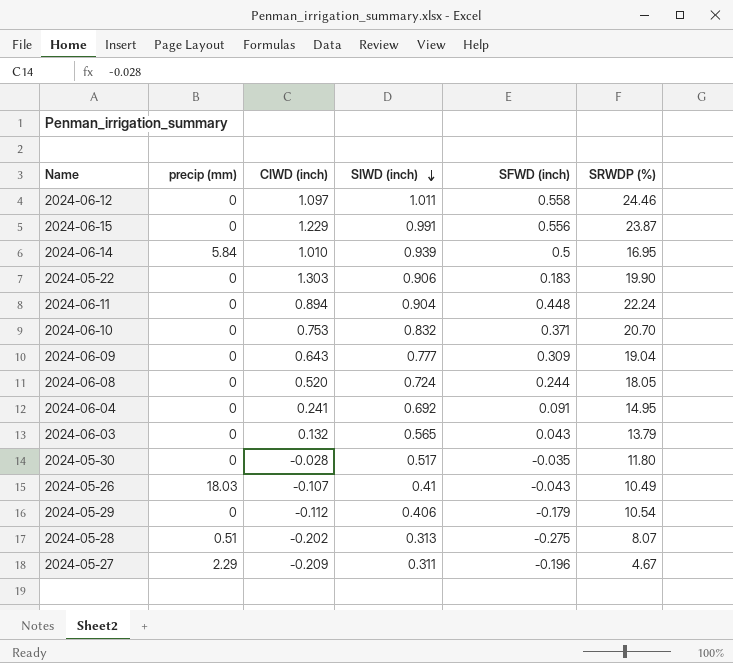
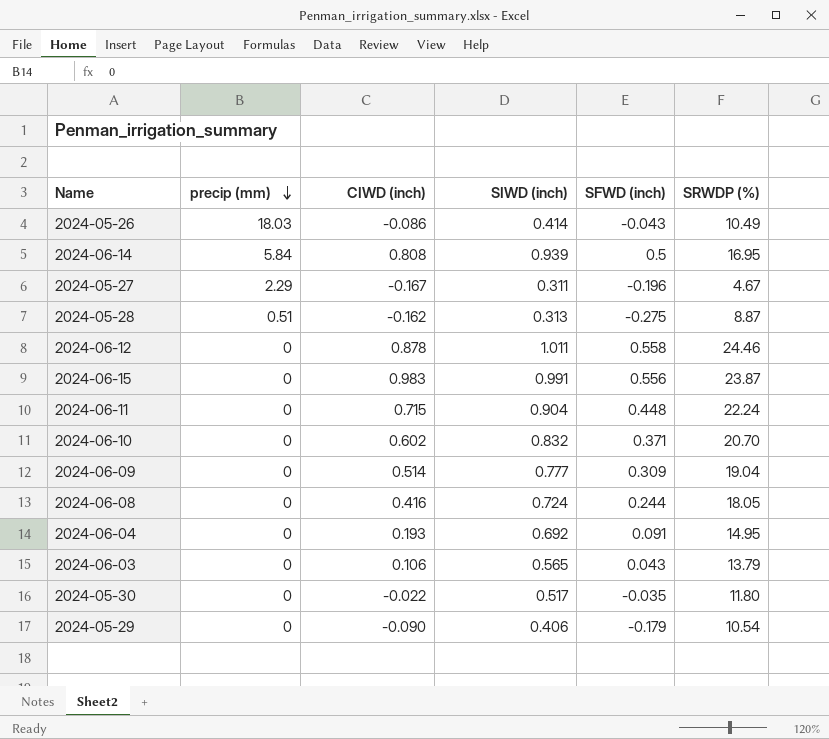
row order: SIWD (inch) descending -> precip (mm) descending
row 2024-05-22: 0 | 1.303 | 0.906 | 0.183 | 19.90 -> none
2024-05-26 | CIWD (inch): -0.107 -> -0.086
2024-05-26 | SIWD (inch): 0.41 -> 0.414
2024-06-14 | CIWD (inch): 1.010 -> 0.808
2024-05-27 | CIWD (inch): -0.209 -> -0.167
2024-05-28 | CIWD (inch): -0.202 -> -0.162
2024-05-28 | SRWDP (%): 8.07 -> 8.87
2024-06-12 | CIWD (inch): 1.097 -> 0.878
2024-06-15 | CIWD (inch): 1.229 -> 0.983
2024-06-11 | CIWD (inch): 0.894 -> 0.715
2024-06-10 | CIWD (inch): 0.753 -> 0.602
2024-06-09 | CIWD (inch): 0.643 -> 0.514
2024-06-08 | CIWD (inch): 0.520 -> 0.416
2024-06-04 | CIWD (inch): 0.241 -> 0.193
2024-06-03 | CIWD (inch): 0.132 -> 0.106
2024-05-30 | CIWD (inch): -0.028 -> -0.022
2024-05-29 | CIWD (inch): -0.112 -> -0.090

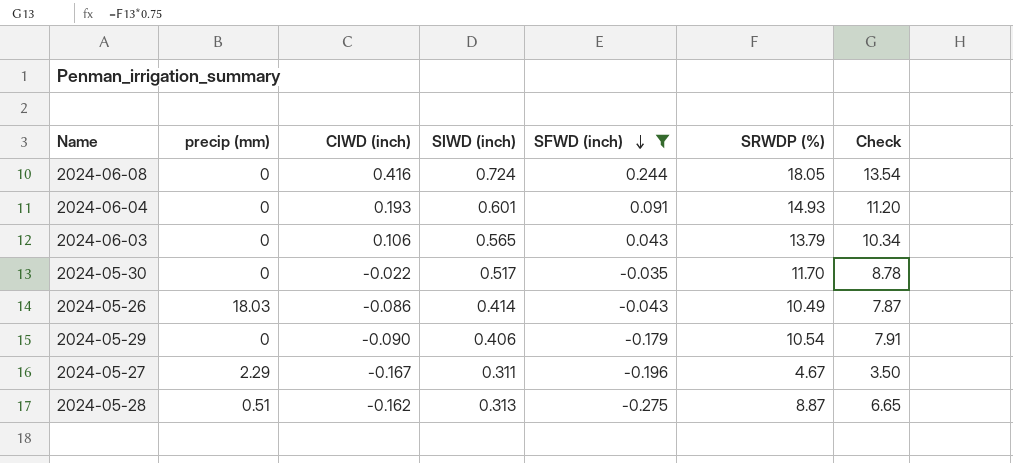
filter: none -> SFWD (inch) <= 0.244
row order: precip (mm) descending -> SFWD (inch) descending
column Check | formula: none -> [SRWDP (%)] * 0.75
2024-06-04 | SIWD (inch): 0.692 -> 0.601
2024-06-04 | SRWDP (%): 14.95 -> 14.93
2024-05-30 | SRWDP (%): 11.80 -> 11.70

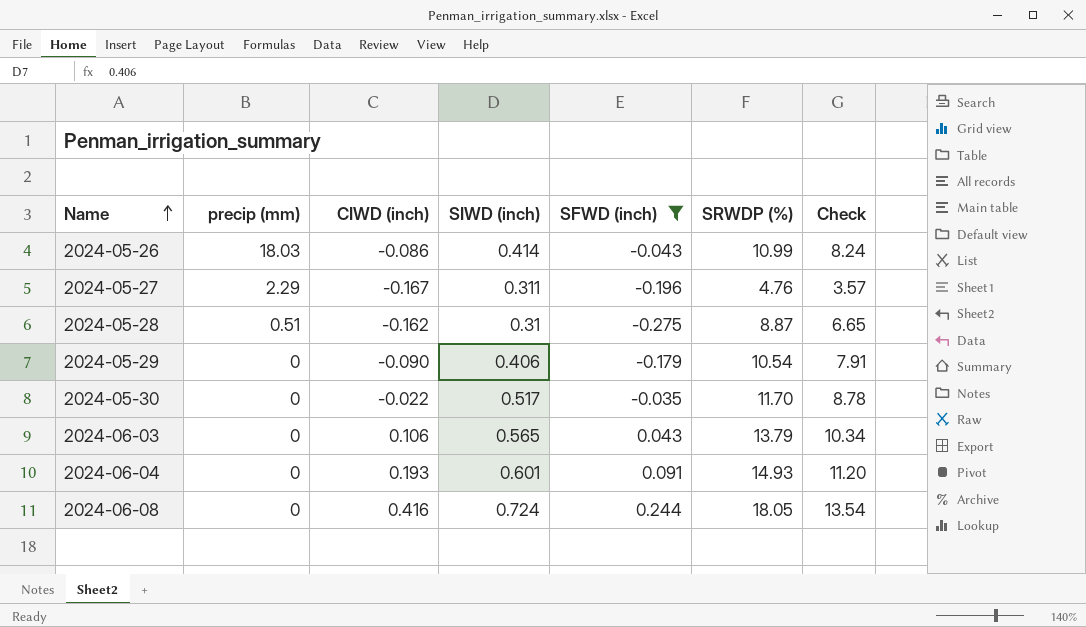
row order: SFWD (inch) descending -> Name ascending
2024-05-26 | SRWDP (%): 10.49 -> 10.99
2024-05-26 | Check: 7.87 -> 8.24
2024-05-27 | SRWDP (%): 4.67 -> 4.76
2024-05-27 | Check: 3.50 -> 3.57
2024-05-28 | SIWD (inch): 0.313 -> 0.31

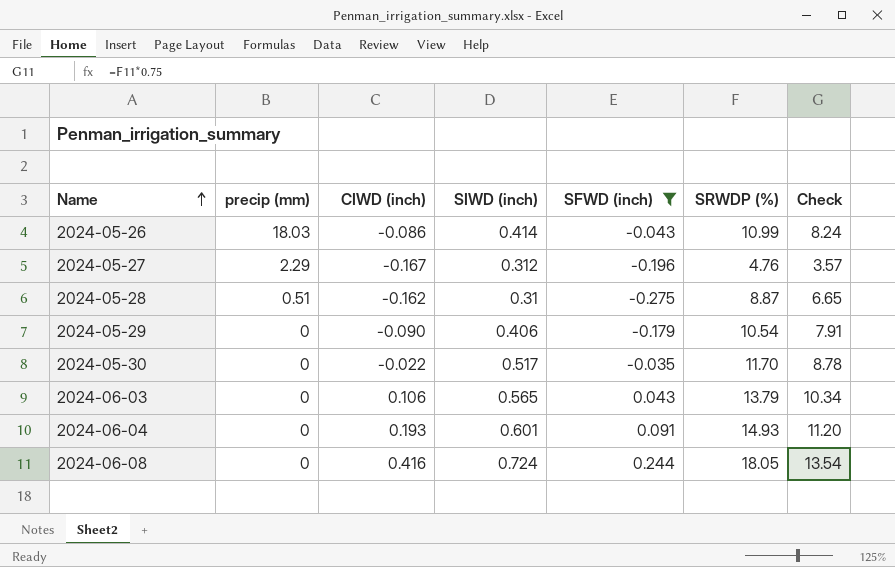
2024-05-27 | SIWD (inch): 0.311 -> 0.312

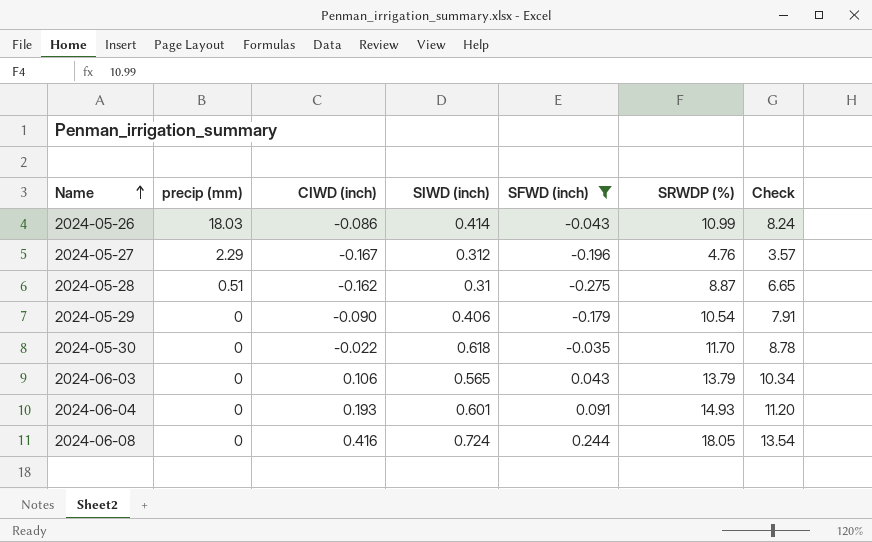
2024-05-30 | SIWD (inch): 0.517 -> 0.618

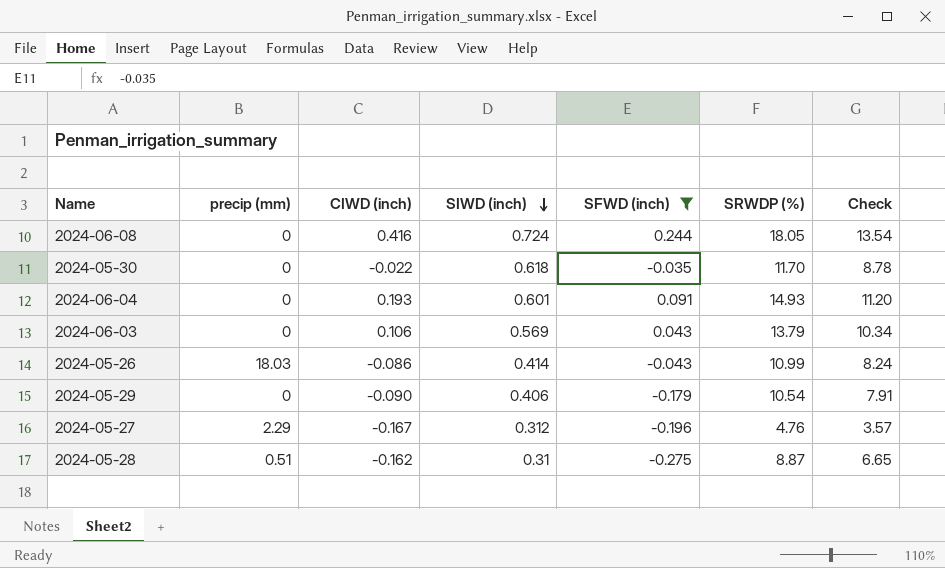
row order: Name ascending -> SIWD (inch) descending
2024-06-03 | SIWD (inch): 0.565 -> 0.569

